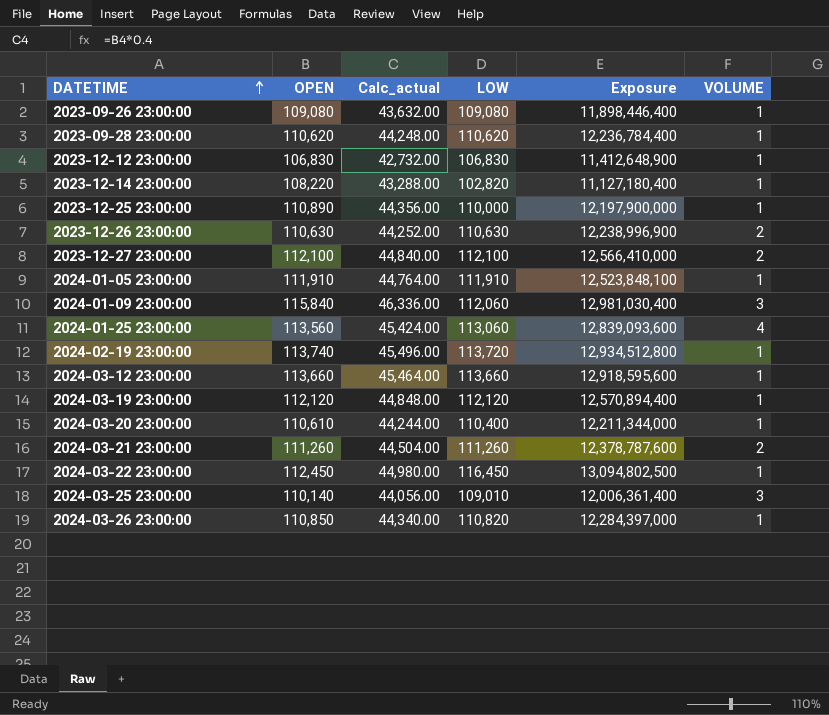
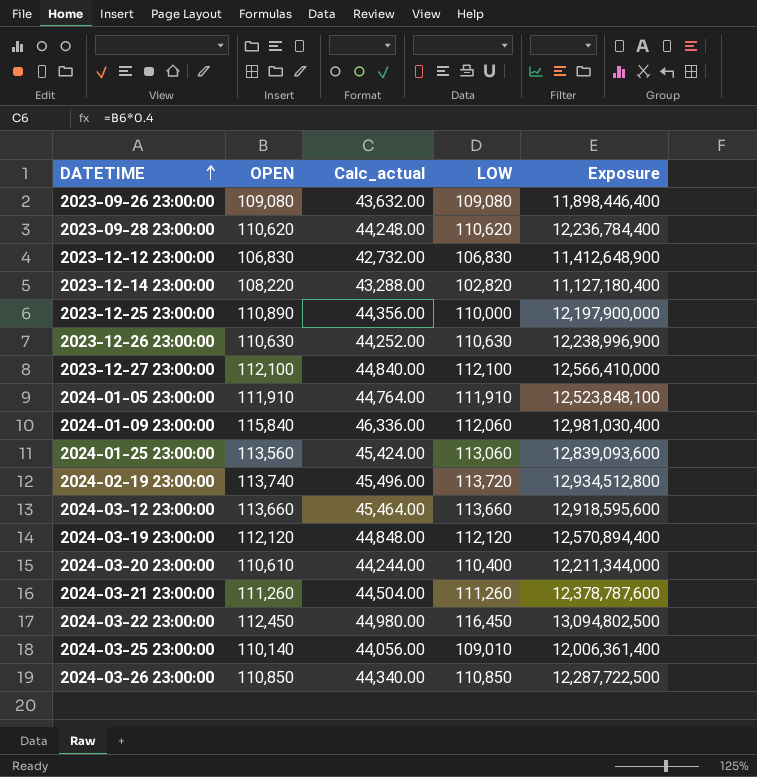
column VOLUME | position: 6 -> none
2024-03-26 23:00:00 | LOW: 110,820 -> 110,850
2024-03-26 23:00:00 | Exposure: 12,284,397,000 -> 12,287,722,500

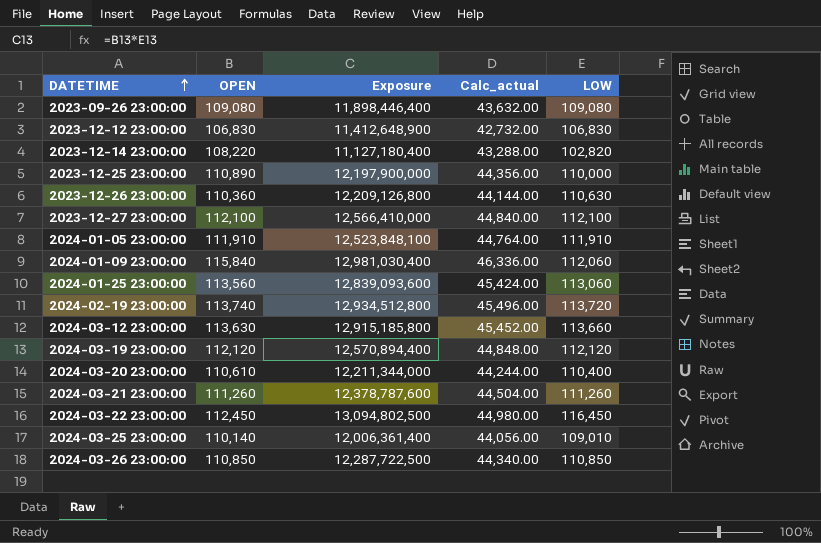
column Exposure | position: 5 -> 3
row 2023-09-28 23:00:00: 110,620 | 44,248.00 | 110,620 | 12,236,784,400 -> none
2023-12-26 23:00:00 | OPEN: 110,630 -> 110,360
2023-12-26 23:00:00 | Exposure: 12,238,996,900 -> 12,209,126,800
2023-12-26 23:00:00 | Calc_actual: 44,252.00 -> 44,144.00
2024-03-12 23:00:00 | OPEN: 113,660 -> 113,630
2024-03-12 23:00:00 | Exposure: 12,918,595,600 -> 12,915,185,800
2024-03-12 23:00:00 | Calc_actual: 45,464.00 -> 45,452.00

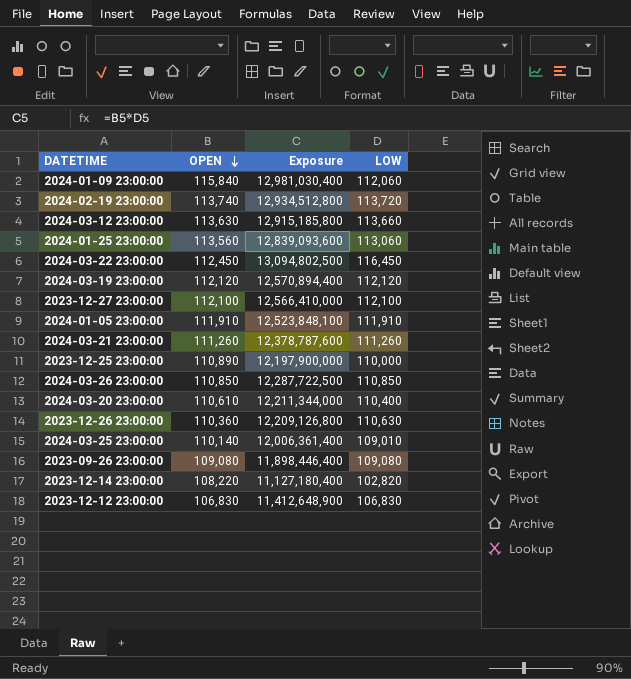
row order: DATETIME ascending -> OPEN descending
column Calc_actual | formula: [OPEN] * 0.4 -> none

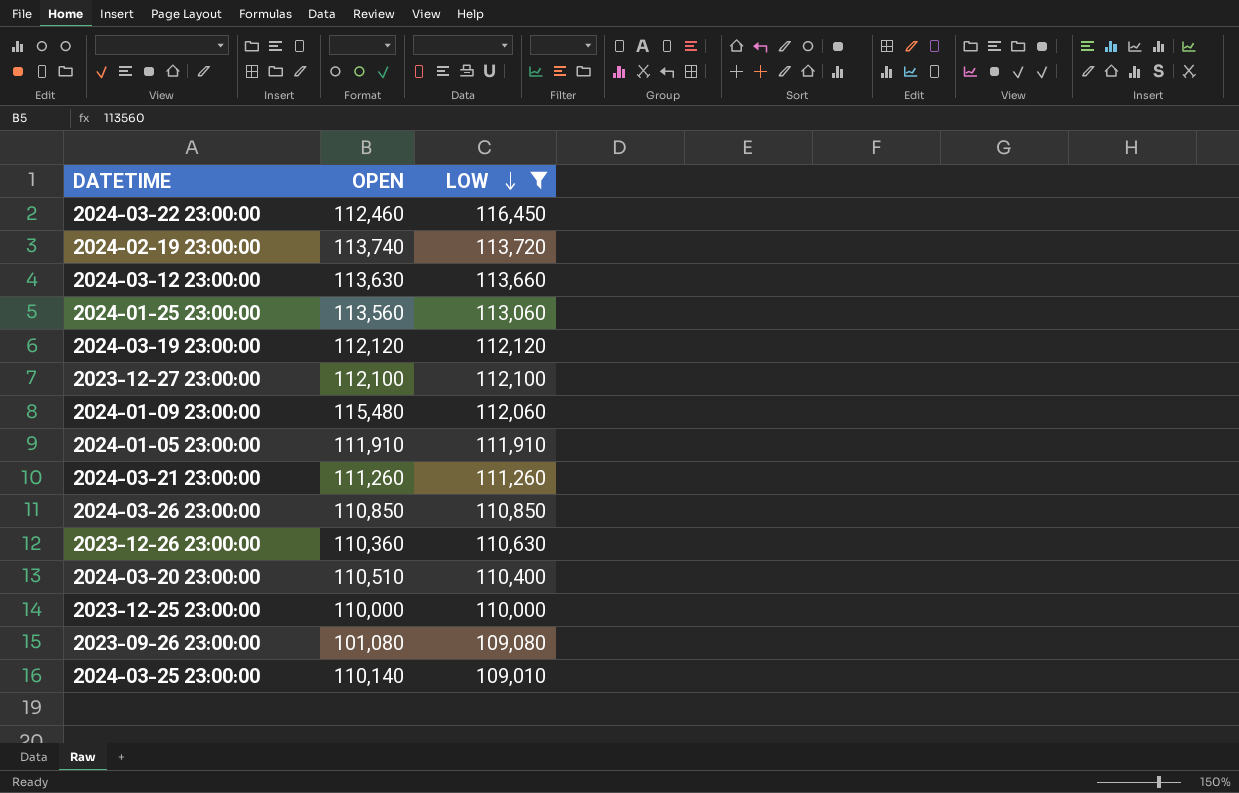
filter: none -> LOW >= 109,010
row order: OPEN descending -> LOW descending
column Exposure | formula: [OPEN] * [LOW] -> none
2024-03-22 23:00:00 | OPEN: 112,450 -> 112,460
2024-01-09 23:00:00 | OPEN: 115,840 -> 115,480
2024-03-20 23:00:00 | OPEN: 110,610 -> 110,510
2023-12-25 23:00:00 | OPEN: 110,890 -> 110,000
2023-09-26 23:00:00 | OPEN: 109,080 -> 101,080

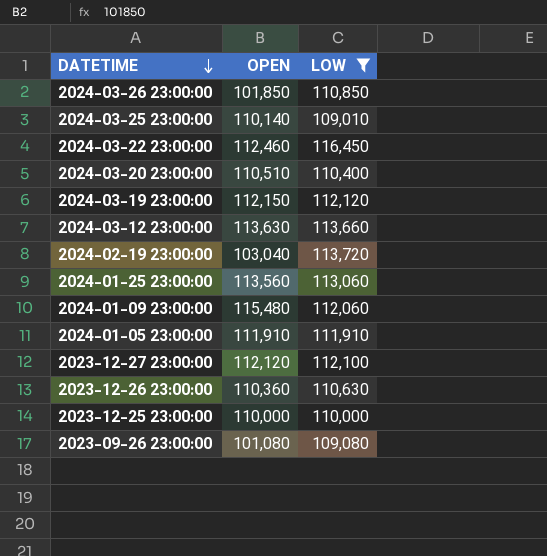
row order: LOW descending -> DATETIME descending
row 2024-03-21 23:00:00: 111,260 | 111,260 -> none
2024-03-26 23:00:00 | OPEN: 110,850 -> 101,850
2024-03-19 23:00:00 | OPEN: 112,120 -> 112,150
2024-02-19 23:00:00 | OPEN: 113,740 -> 103,040
2023-12-27 23:00:00 | OPEN: 112,100 -> 112,120

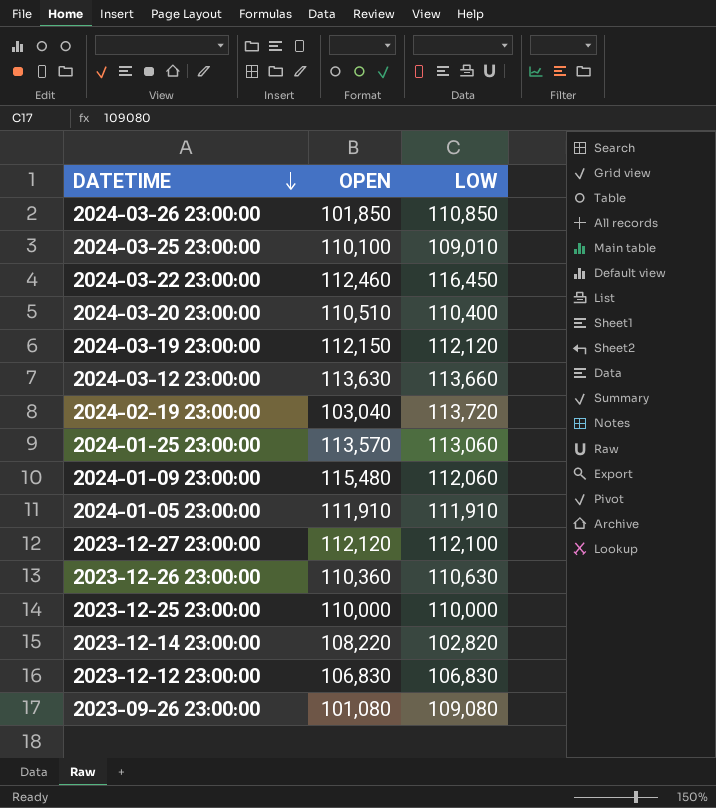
filter: LOW >= 109,010 -> none
2024-03-25 23:00:00 | OPEN: 110,140 -> 110,100
2024-01-25 23:00:00 | OPEN: 113,560 -> 113,570

